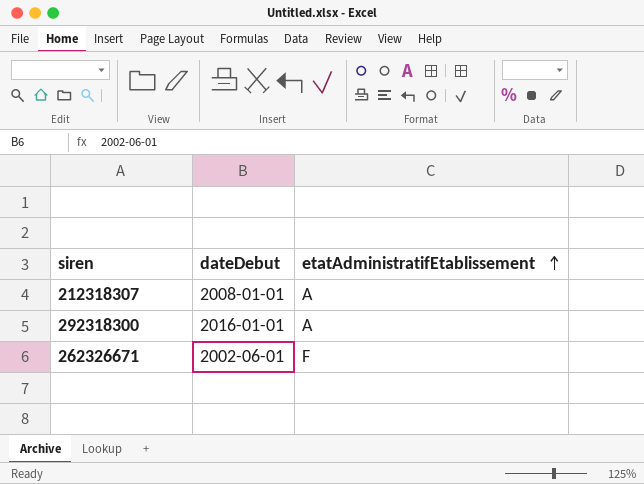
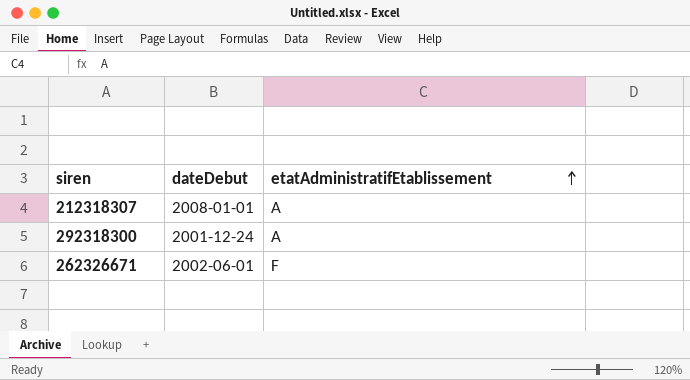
292318300 | dateDebut: 2016-01-01 -> 2001-12-24

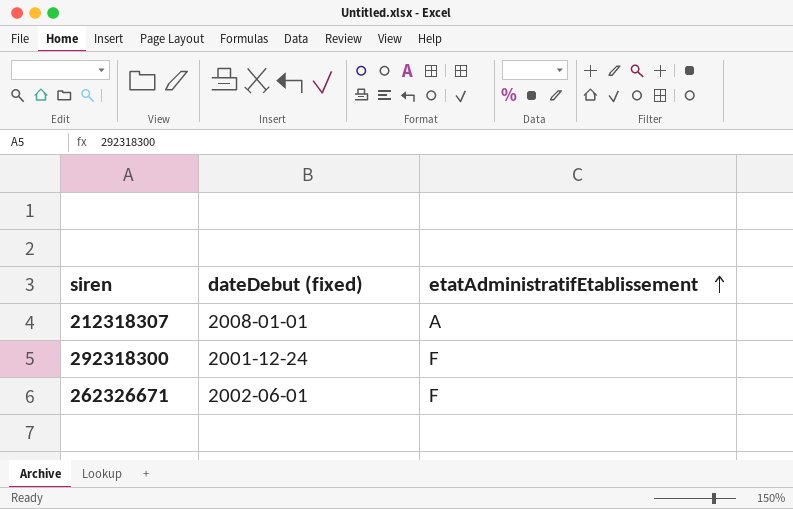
column name: dateDebut -> dateDebut (fixed)
292318300 | etatAdministratifEtablissement: A -> F

